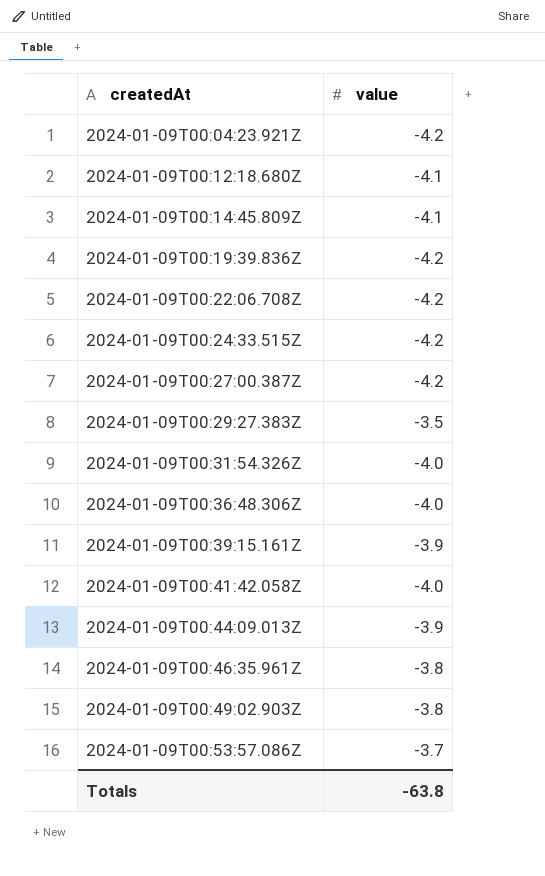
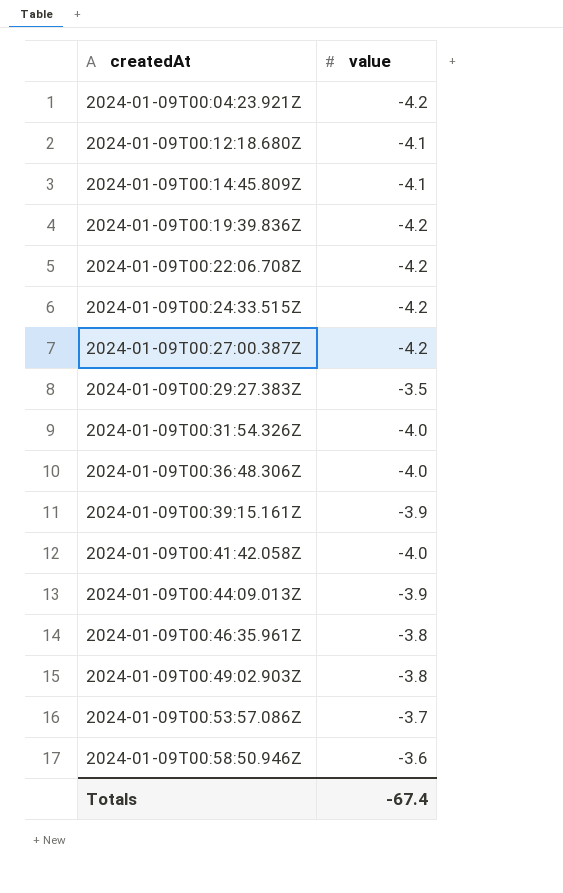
row 2024-01-09T00:58:50.946Z: none -> -3.6
Totals | value: -63.8 -> -67.4

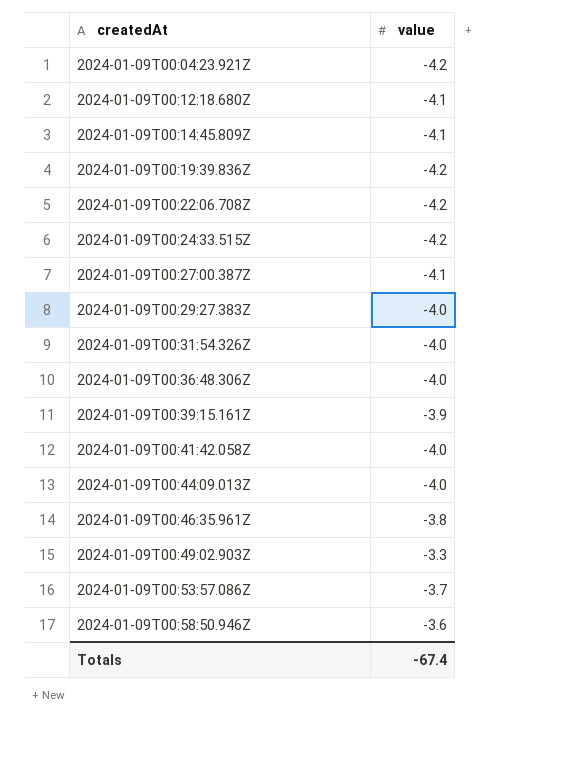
2024-01-09T00:27:00.387Z | value: -4.2 -> -4.1
2024-01-09T00:29:27.383Z | value: -3.5 -> -4.0
2024-01-09T00:44:09.013Z | value: -3.9 -> -4.0
2024-01-09T00:49:02.903Z | value: -3.8 -> -3.3

